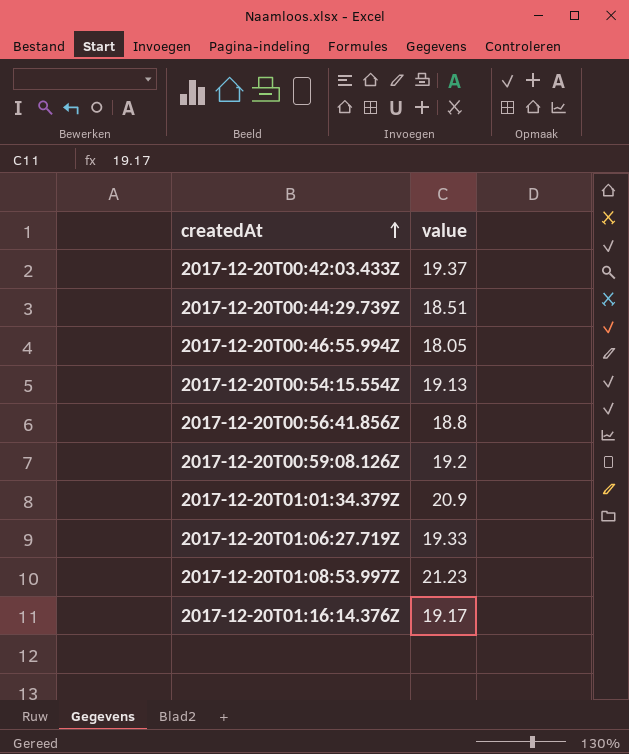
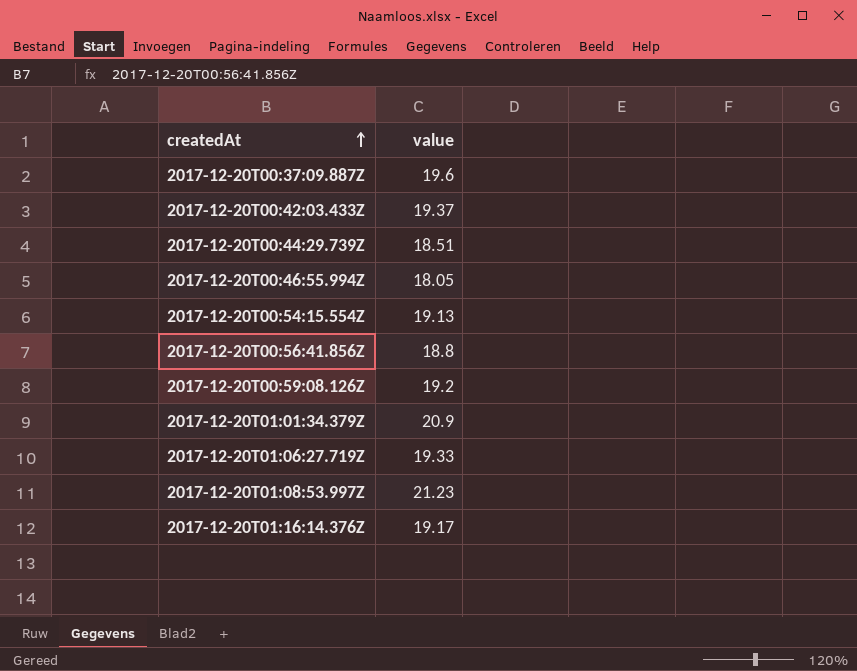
row 2017-12-20T00:37:09.887Z: none -> 19.6

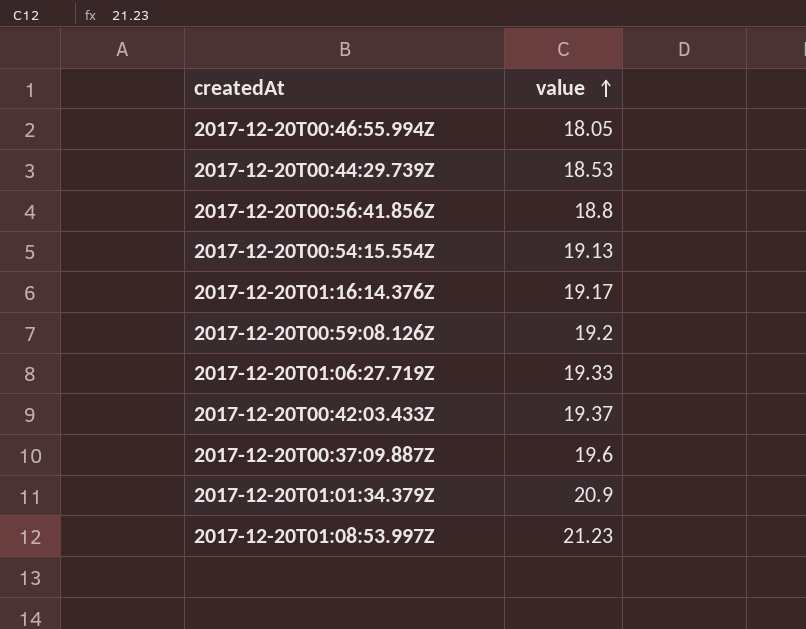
row order: createdAt ascending -> value ascending
2017-12-20T00:44:29.739Z | value: 18.51 -> 18.53

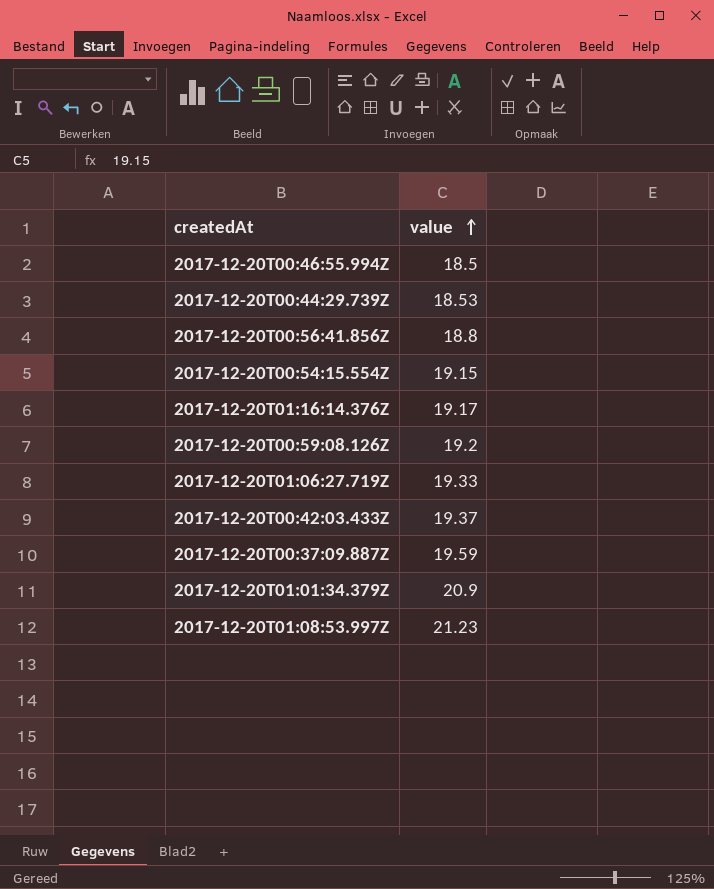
2017-12-20T00:46:55.994Z | value: 18.05 -> 18.5
2017-12-20T00:54:15.554Z | value: 19.13 -> 19.15
2017-12-20T00:37:09.887Z | value: 19.6 -> 19.59

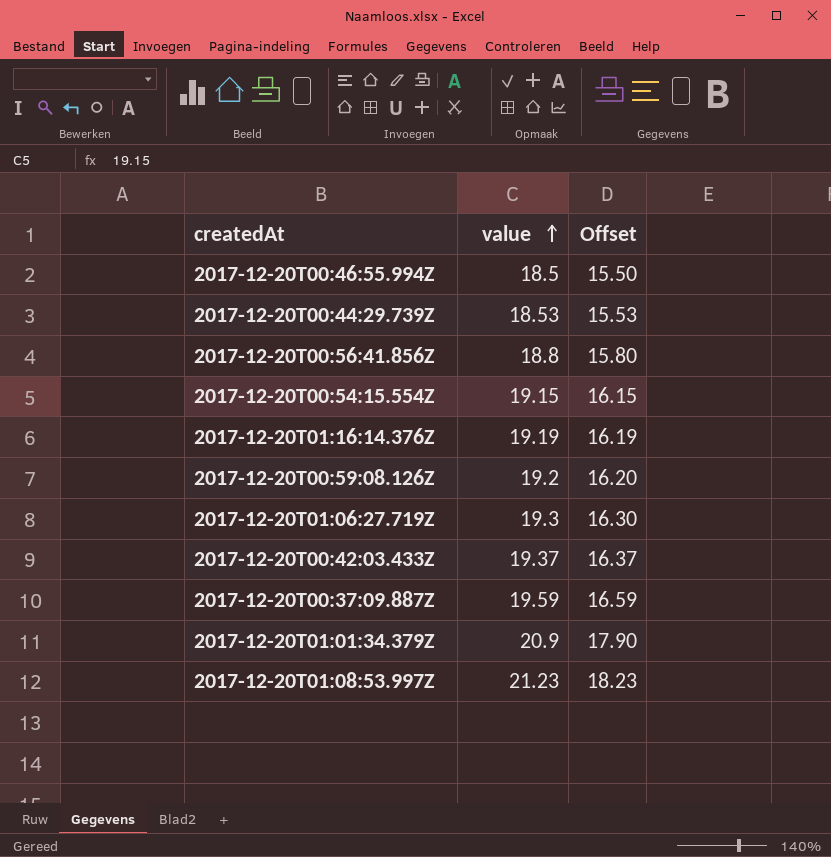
column Offset | formula: none -> [value] - 3
2017-12-20T01:16:14.376Z | value: 19.17 -> 19.19
2017-12-20T01:06:27.719Z | value: 19.33 -> 19.3

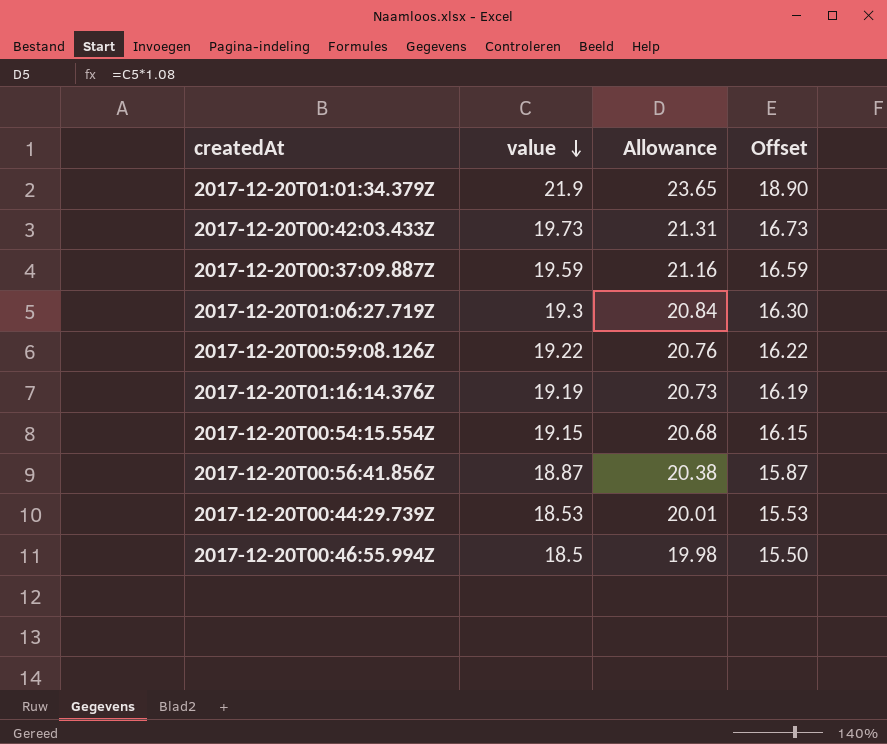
row order: value ascending -> value descending
column Allowance | formula: none -> [value] * 1.08
row 2017-12-20T01:08:53.997Z: 21.23 | 18.23 -> none
2017-12-20T01:01:34.379Z | value: 20.9 -> 21.9
2017-12-20T01:01:34.379Z | Offset: 17.90 -> 18.90
2017-12-20T00:42:03.433Z | value: 19.37 -> 19.73
2017-12-20T00:42:03.433Z | Offset: 16.37 -> 16.73
2017-12-20T00:59:08.126Z | value: 19.2 -> 19.22
2017-12-20T00:59:08.126Z | Offset: 16.20 -> 16.22
2017-12-20T00:56:41.856Z | value: 18.8 -> 18.87
2017-12-20T00:56:41.856Z | Offset: 15.80 -> 15.87

